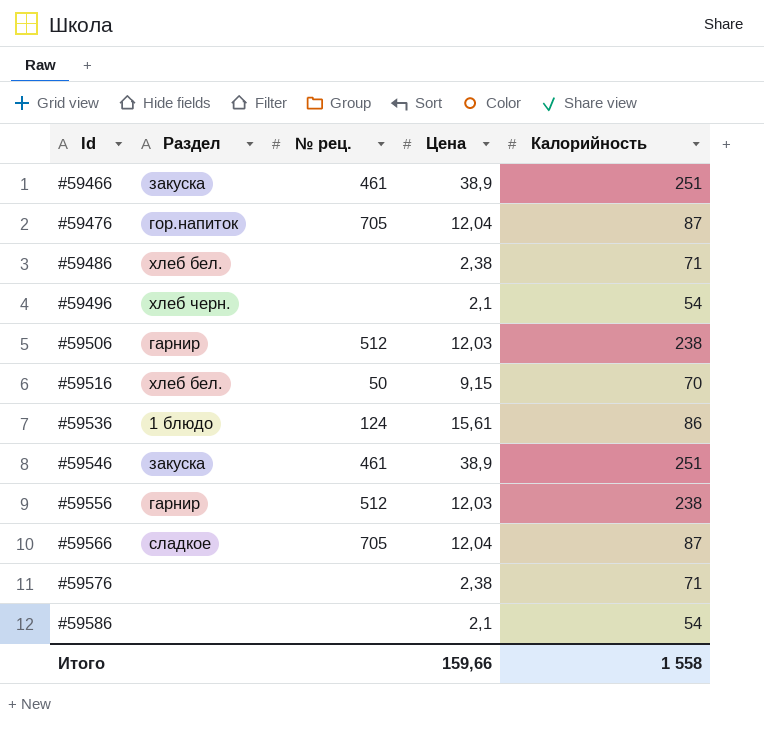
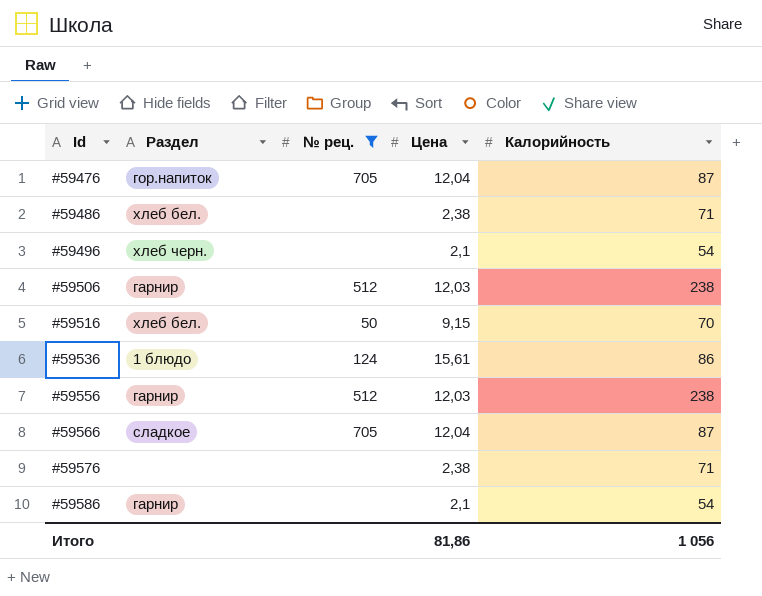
filter: none -> № рец. != 461
#59586 | Раздел: none -> гарнир
Итого | Цена: 159,66 -> 81,86
Итого | Калорийность: 1 558 -> 1 056

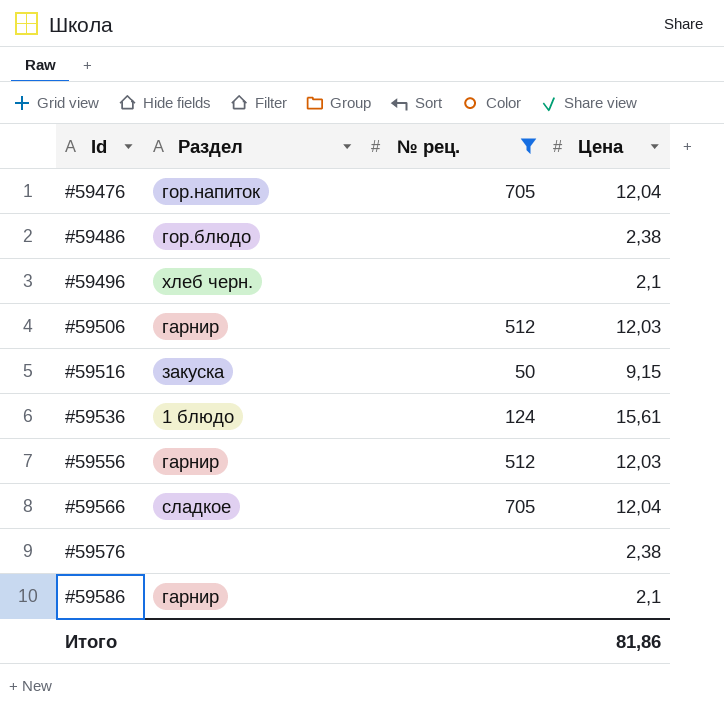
column Калорийность | position: 5 -> none
#59486 | Раздел: хлеб бел. -> гор.блюдо
#59516 | Раздел: хлеб бел. -> закуска

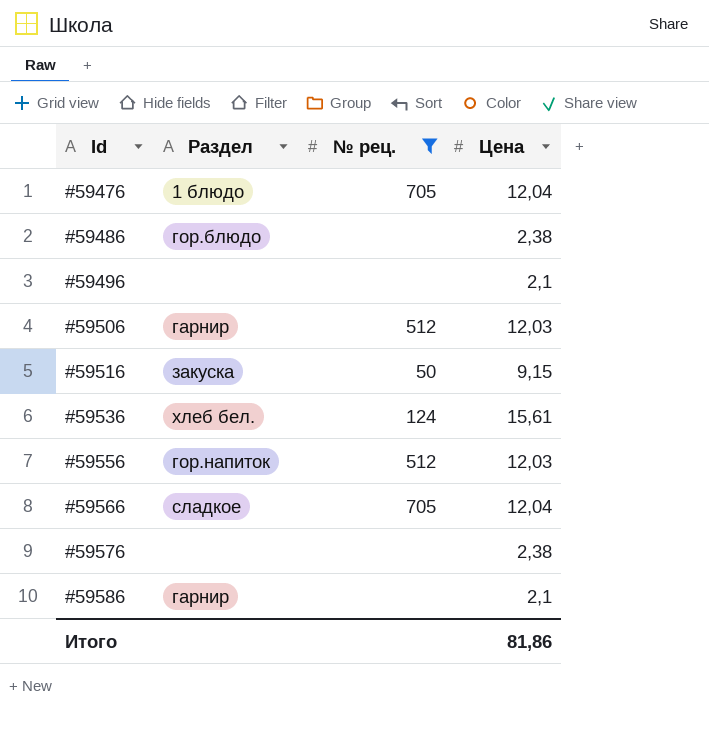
#59476 | Раздел: гор.напиток -> 1 блюдо
#59496 | Раздел: хлеб черн. -> none
#59536 | Раздел: 1 блюдо -> хлеб бел.
#59556 | Раздел: гарнир -> гор.напиток

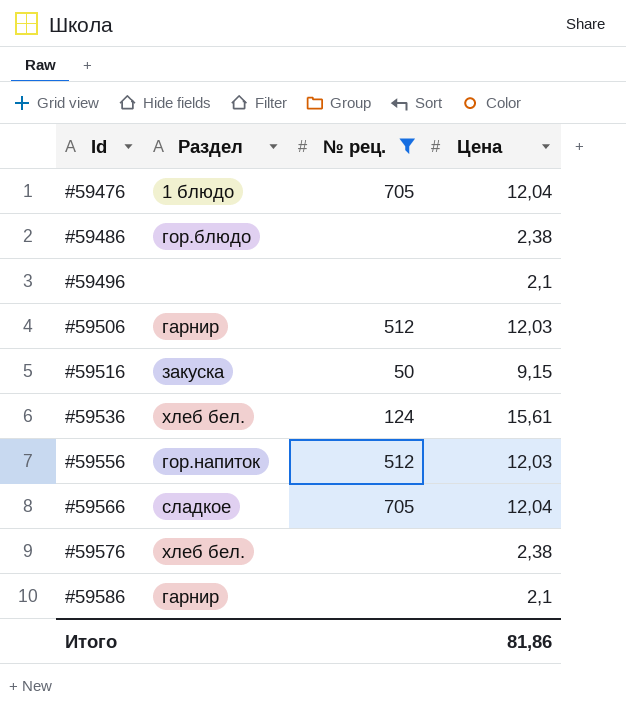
#59576 | Раздел: none -> хлеб бел.

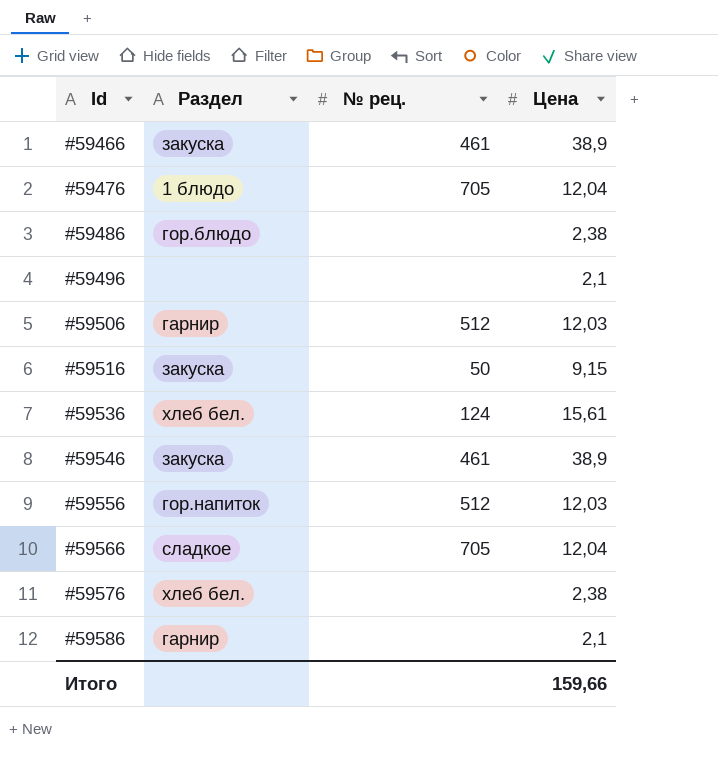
filter: № рец. != 461 -> none
Итого | Цена: 81,86 -> 159,66

